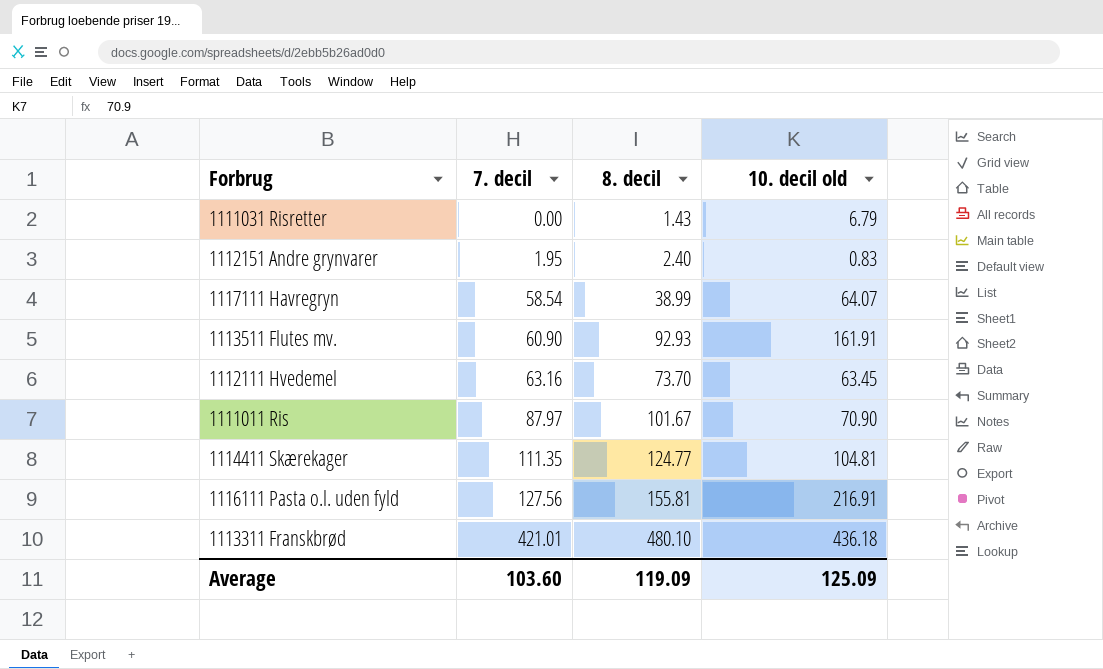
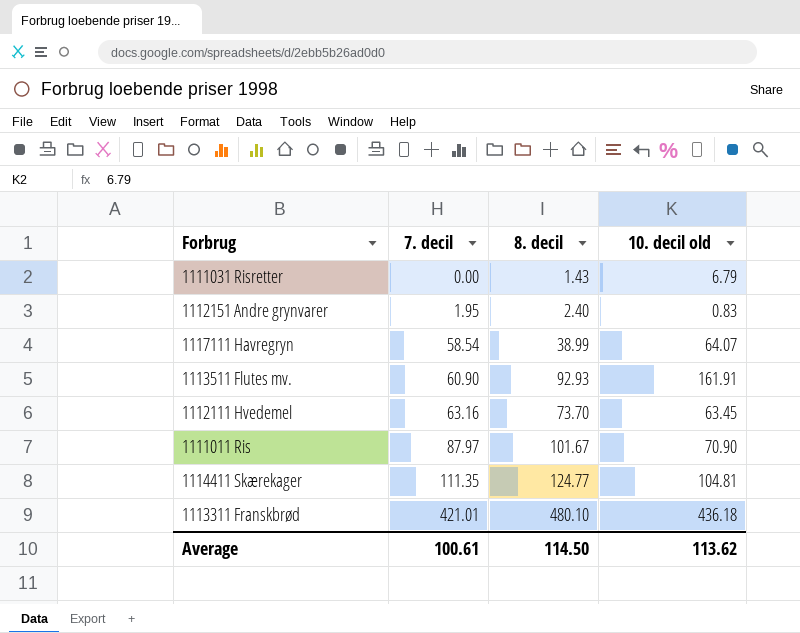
row 1116111 Pasta o.l. uden fyld: 127.56 | 155.81 | 216.91 -> none
Average | 7. decil: 103.60 -> 100.61
Average | 8. decil: 119.09 -> 114.50
Average | 10. decil old: 125.09 -> 113.62

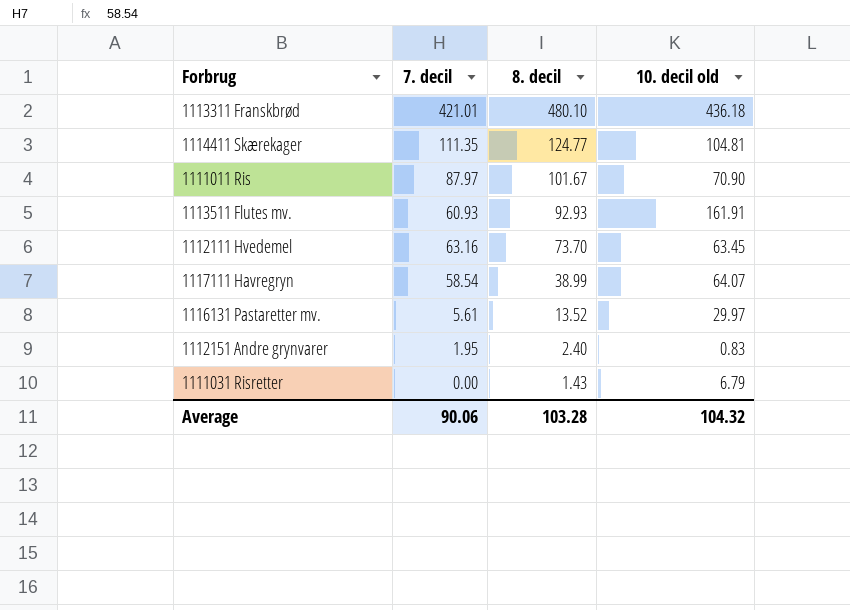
row order: 7. decil ascending -> 8. decil descending
1113511 Flutes mv. | 7. decil: 60.90 -> 60.93
row 1116131 Pastaretter mv.: none -> 5.61 | 13.52 | 29.97
Average | 7. decil: 100.61 -> 90.06
Average | 8. decil: 114.50 -> 103.28
Average | 10. decil old: 113.62 -> 104.32

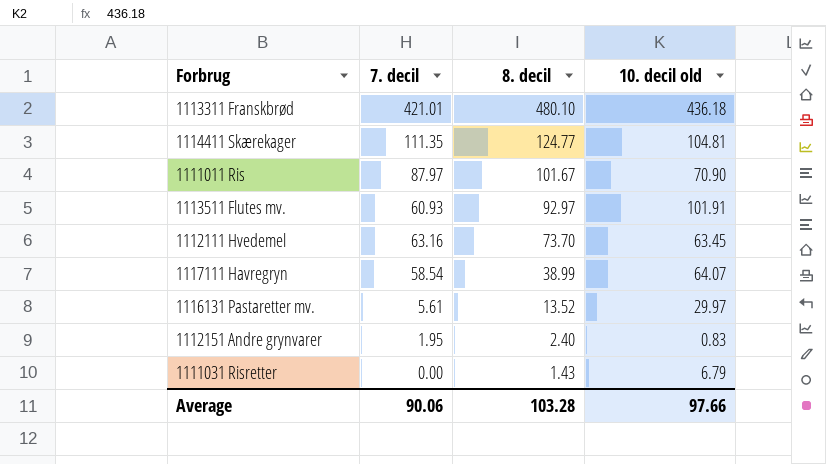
1113511 Flutes mv. | 8. decil: 92.93 -> 92.97
1113511 Flutes mv. | 10. decil old: 161.91 -> 101.91
Average | 10. decil old: 104.32 -> 97.66

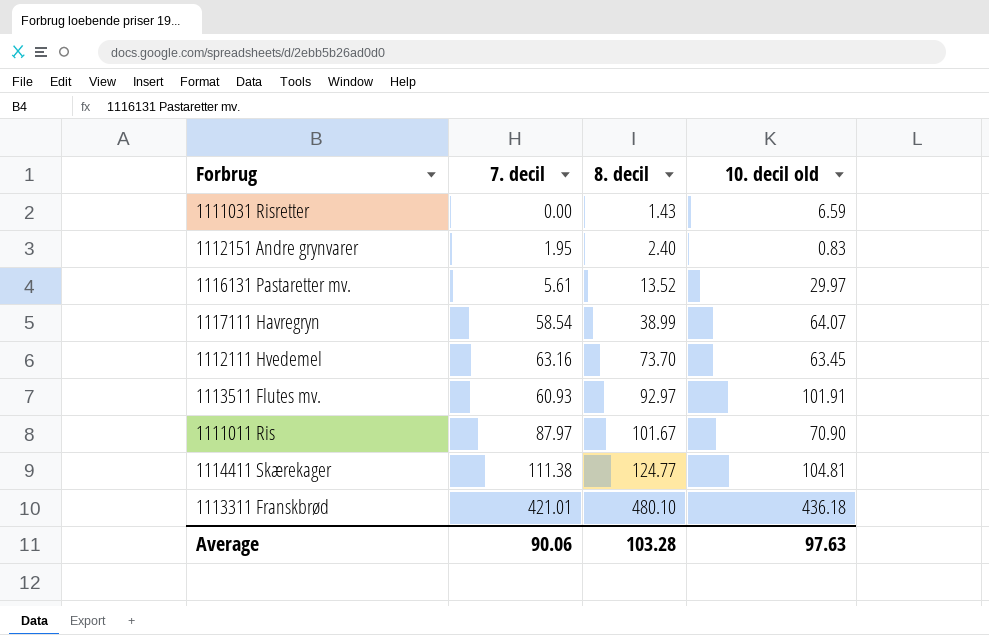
row order: 8. decil descending -> 8. decil ascending
1111031 Risretter | 10. decil old: 6.79 -> 6.59
1114411 Skærekager | 7. decil: 111.35 -> 111.38
Average | 10. decil old: 97.66 -> 97.63

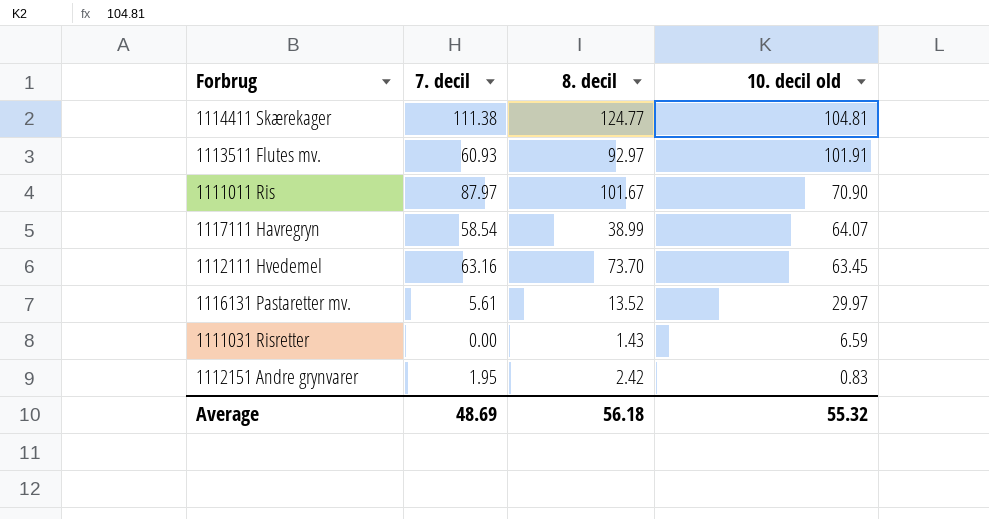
row order: 8. decil ascending -> 10. decil old descending
row 1113311 Franskbrød: 421.01 | 480.10 | 436.18 -> none
1112151 Andre grynvarer | 8. decil: 2.40 -> 2.42
Average | 7. decil: 90.06 -> 48.69
Average | 8. decil: 103.28 -> 56.18
Average | 10. decil old: 97.63 -> 55.32

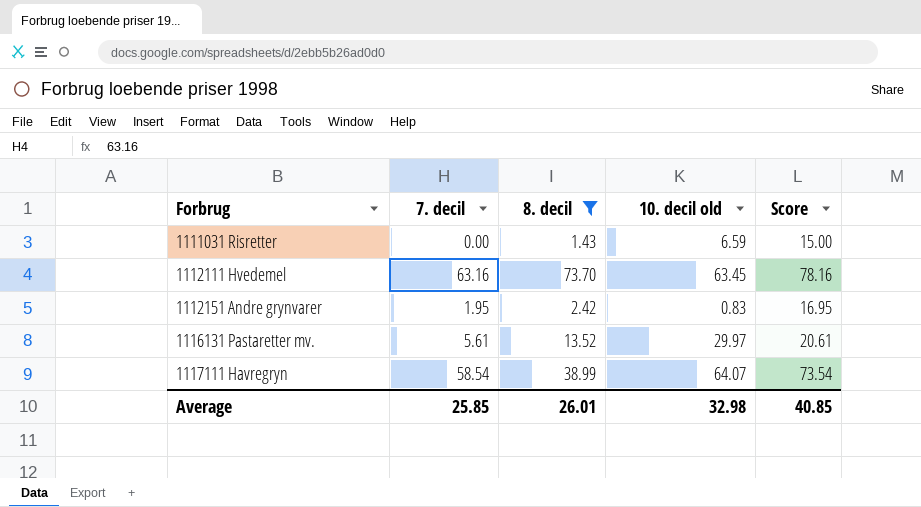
filter: none -> 8. decil <= 73.70
row order: 10. decil old descending -> Forbrug ascending
column Score | formula: none -> [7. decil] + 15
Average | 7. decil: 48.69 -> 25.85
Average | 8. decil: 56.18 -> 26.01
Average | 10. decil old: 55.32 -> 32.98

